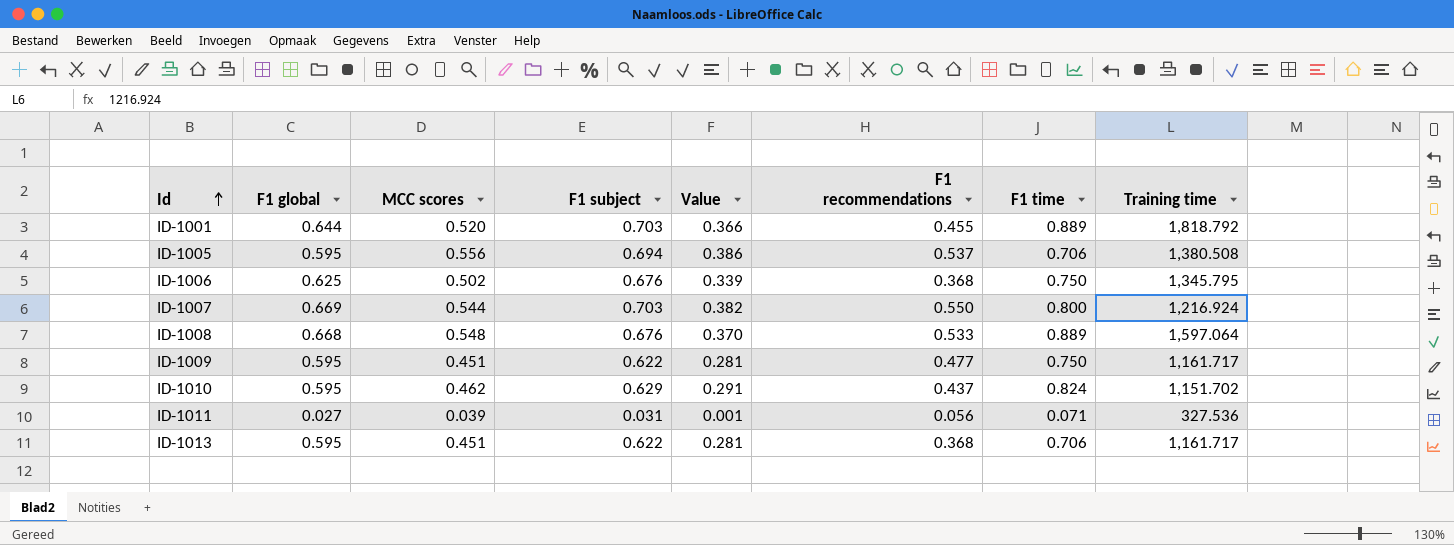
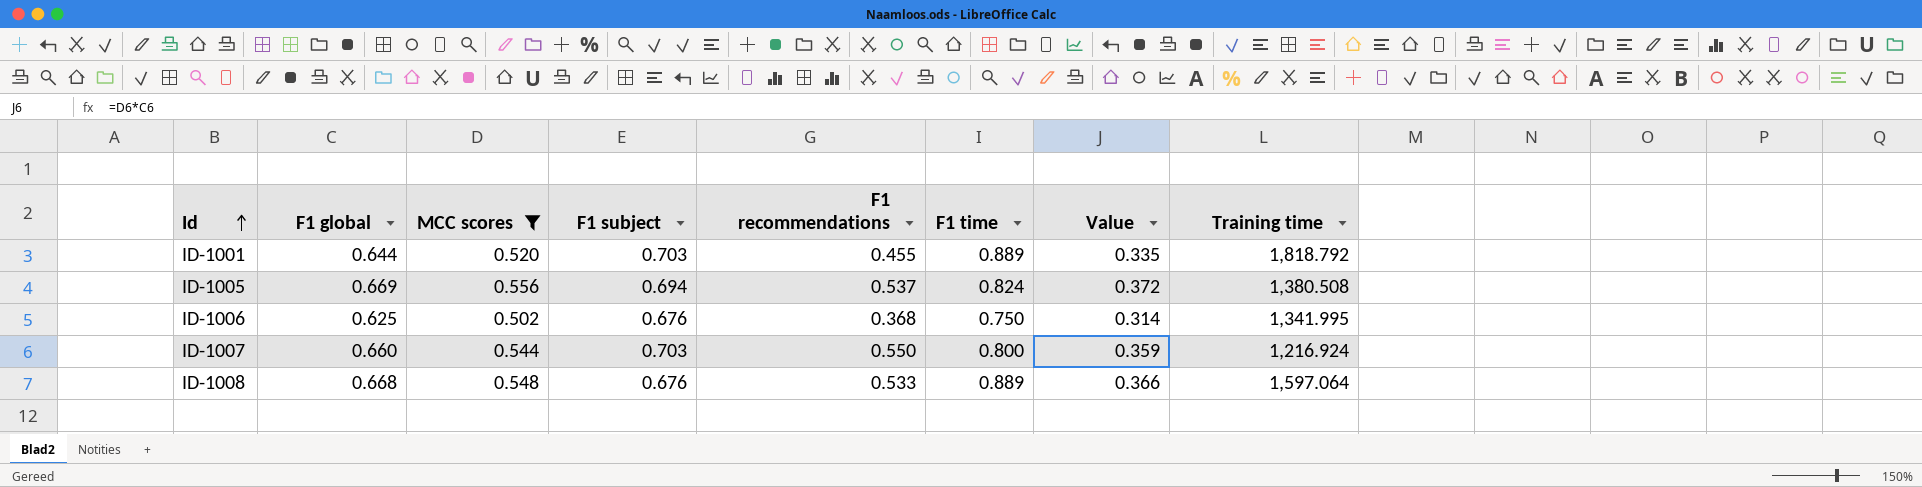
filter: none -> MCC scores >= 0.502
column Value | formula: [MCC scores] * [F1 subject] -> [F1 global] * [MCC scores]
column Value | position: 5 -> 7
ID-1005 | F1 global: 0.595 -> 0.669
ID-1005 | F1 time: 0.706 -> 0.824
ID-1006 | Training time: 1,345.795 -> 1,341.995
ID-1007 | F1 global: 0.669 -> 0.660

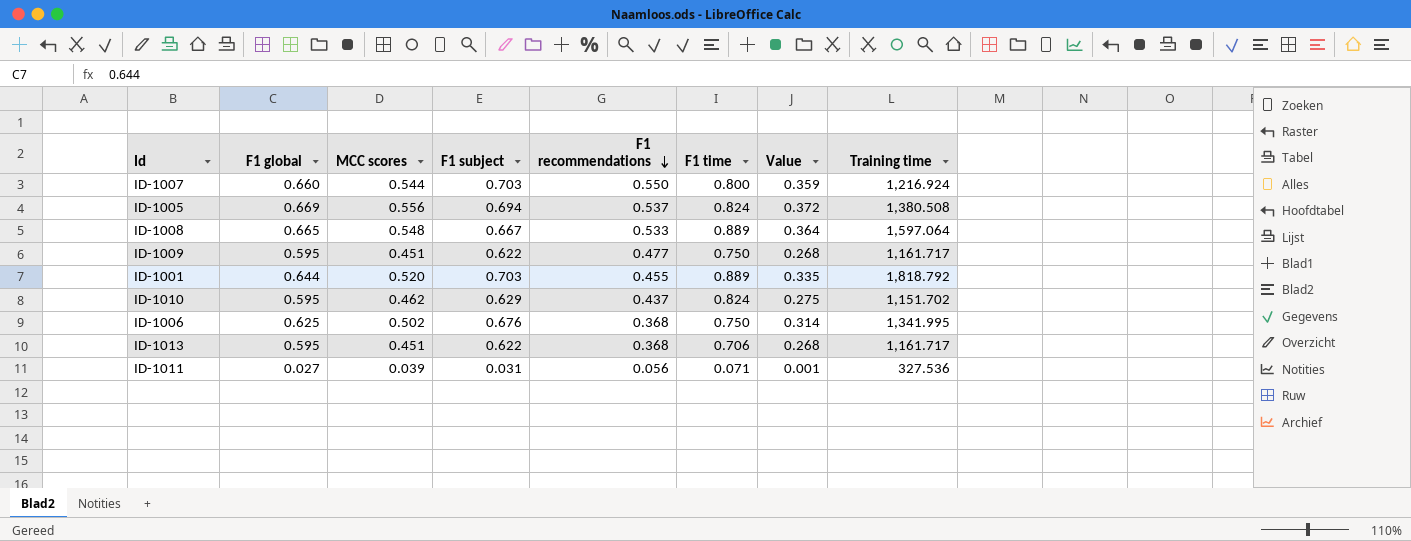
filter: MCC scores >= 0.502 -> none
row order: Id ascending -> F1 recommendations descending
ID-1008 | F1 global: 0.668 -> 0.665
ID-1008 | F1 subject: 0.676 -> 0.667
ID-1008 | Value: 0.366 -> 0.364

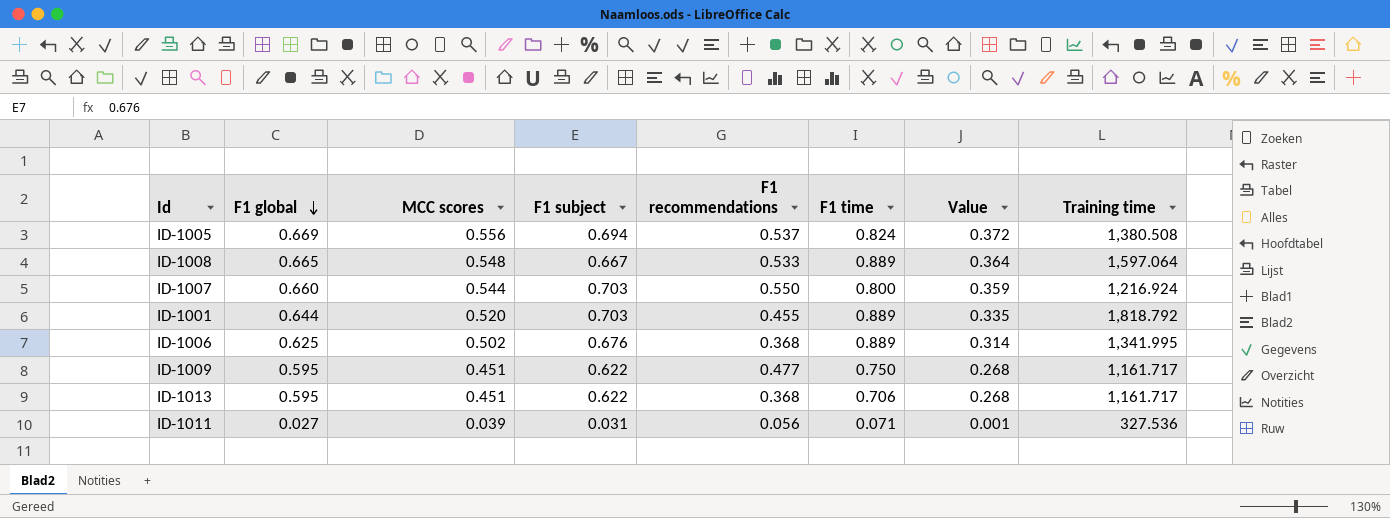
row order: F1 recommendations descending -> F1 global descending
row ID-1010: 0.595 | 0.462 | 0.629 | 0.437 | 0.824 | 0.275 | 1,151.702 -> none
ID-1006 | F1 time: 0.750 -> 0.889

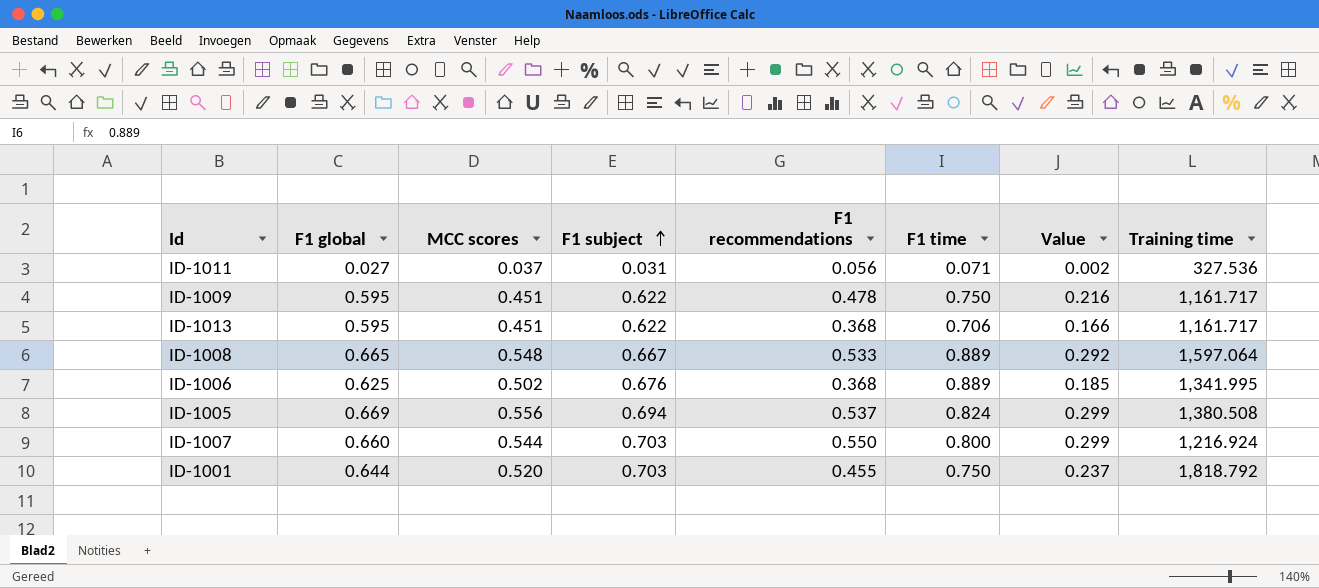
row order: F1 global descending -> F1 subject ascending
column Value | formula: [F1 global] * [MCC scores] -> [MCC scores] * [F1 recommendations]
ID-1011 | MCC scores: 0.039 -> 0.037
ID-1009 | F1 recommendations: 0.477 -> 0.478
ID-1001 | F1 time: 0.889 -> 0.750

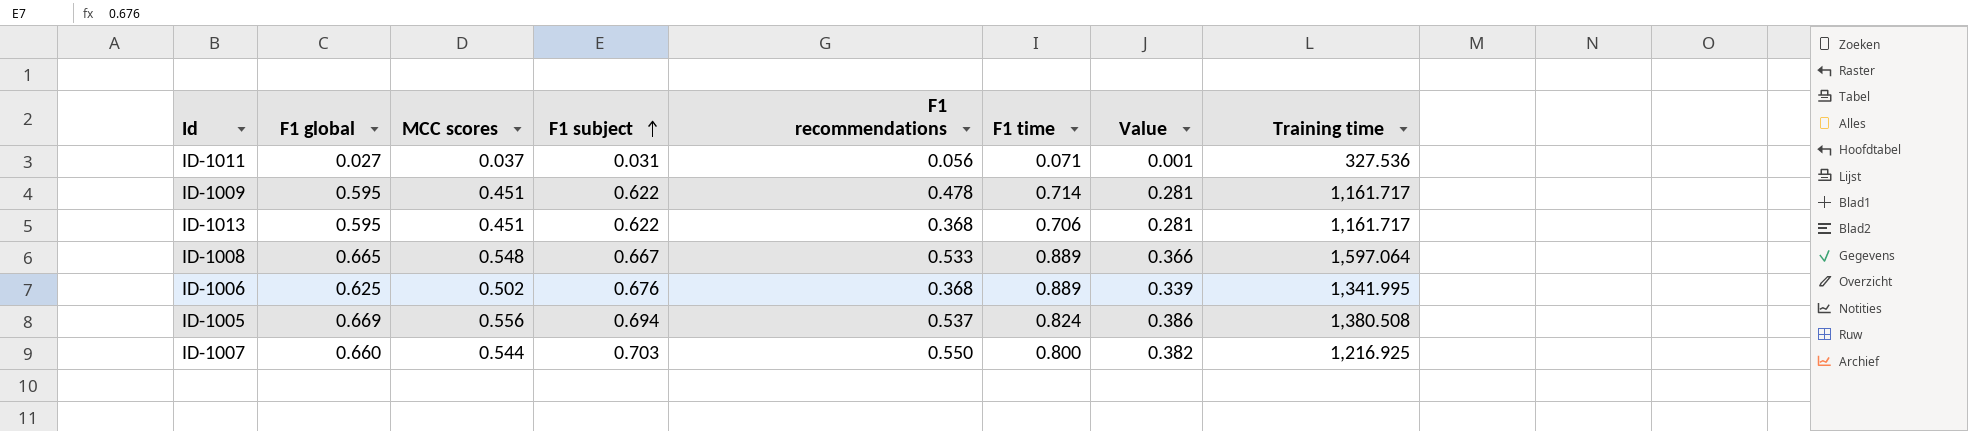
column Value | formula: [MCC scores] * [F1 recommendations] -> [MCC scores] * [F1 subject]
row ID-1001: 0.644 | 0.520 | 0.703 | 0.455 | 0.750 | 0.237 | 1,818.792 -> none
ID-1009 | F1 time: 0.750 -> 0.714
ID-1007 | Training time: 1,216.924 -> 1,216.925

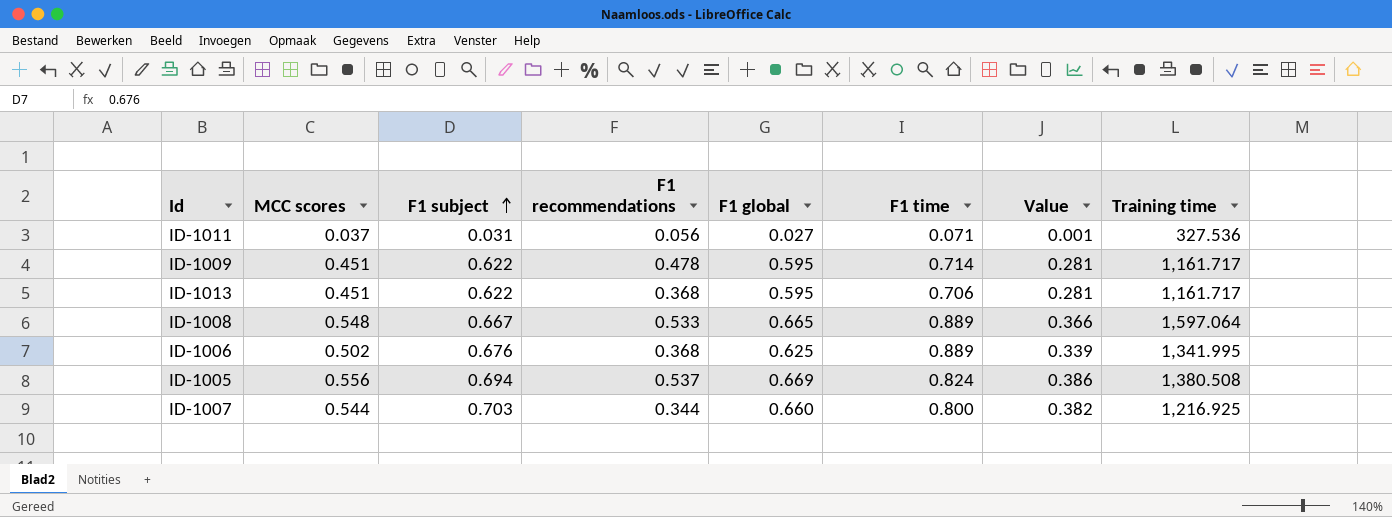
column F1 global | position: 2 -> 5
ID-1007 | F1 recommendations: 0.550 -> 0.344

